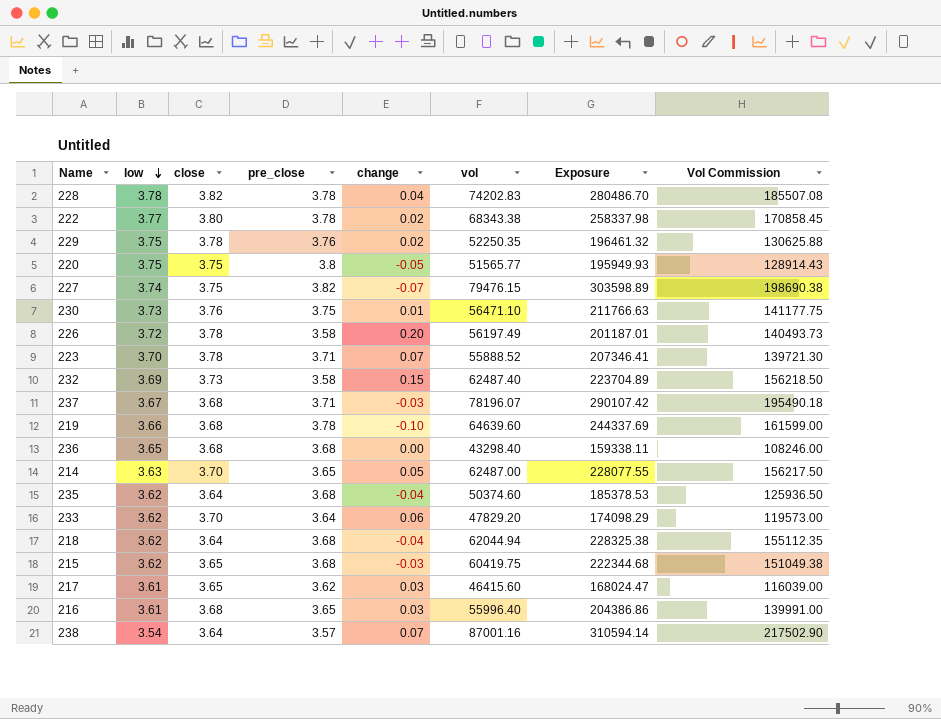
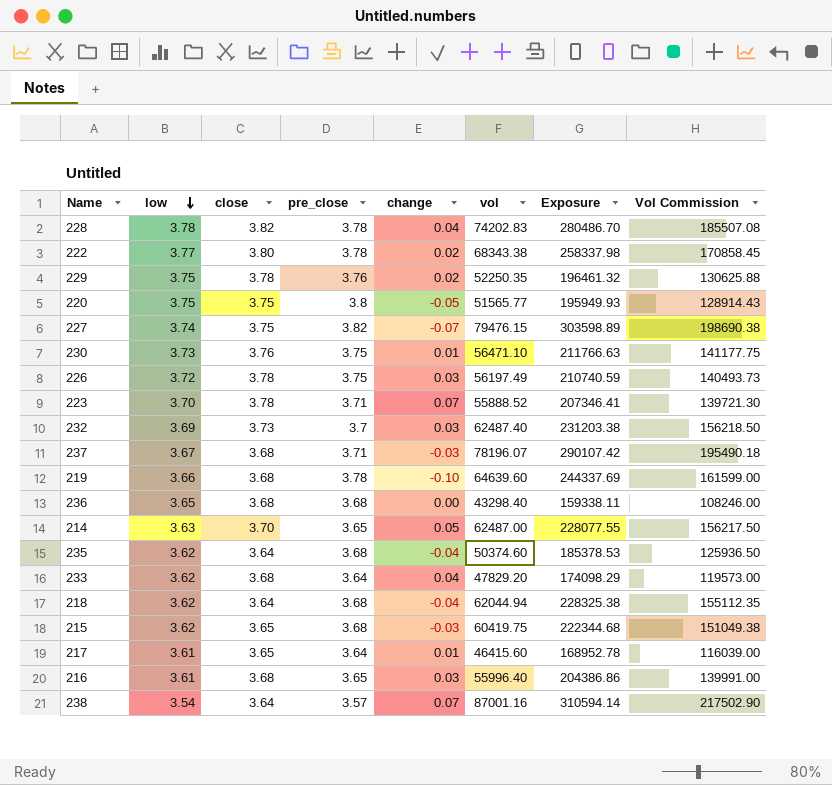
226 | pre_close: 3.58 -> 3.75
226 | change: 0.20 -> 0.03
226 | Exposure: 201187.01 -> 210740.59
232 | pre_close: 3.58 -> 3.7
232 | change: 0.15 -> 0.03
232 | Exposure: 223704.89 -> 231203.38
233 | close: 3.70 -> 3.68
233 | change: 0.06 -> 0.04
217 | pre_close: 3.62 -> 3.64
217 | change: 0.03 -> 0.01
217 | Exposure: 168024.47 -> 168952.78

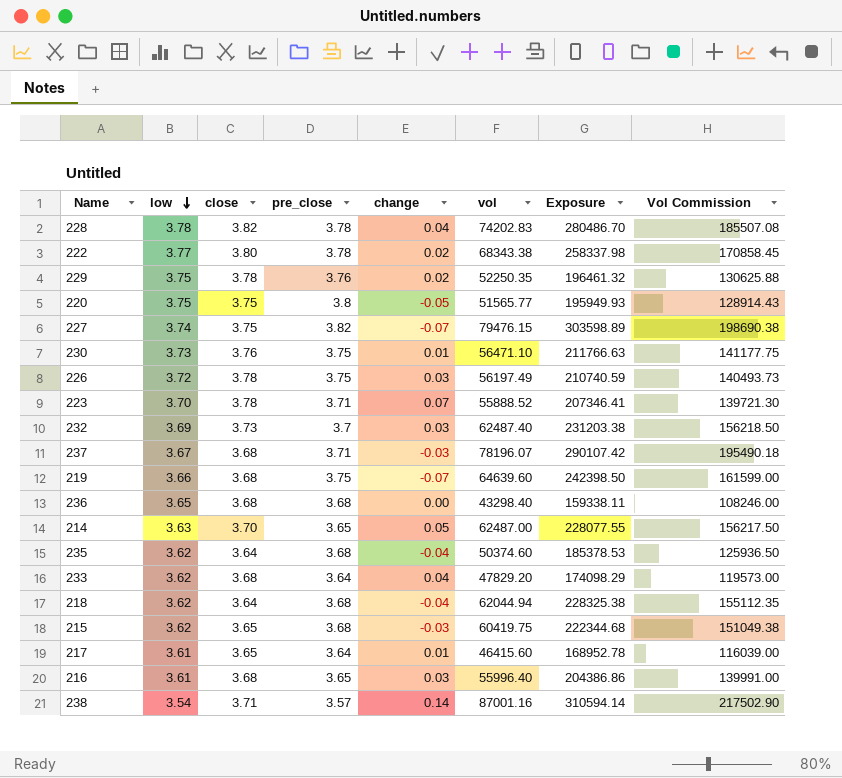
219 | pre_close: 3.78 -> 3.75
219 | change: -0.10 -> -0.07
219 | Exposure: 244337.69 -> 242398.50
238 | close: 3.64 -> 3.71
238 | change: 0.07 -> 0.14

